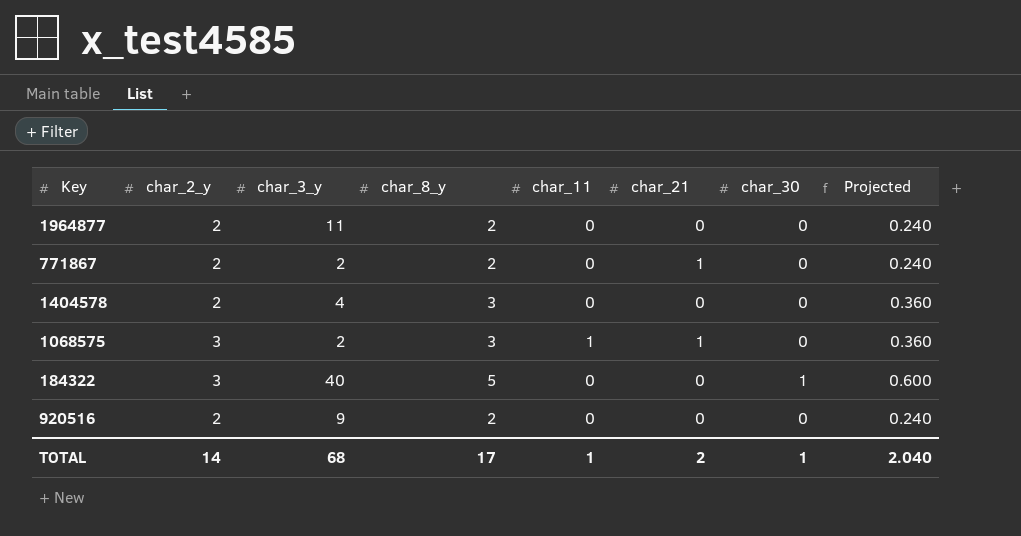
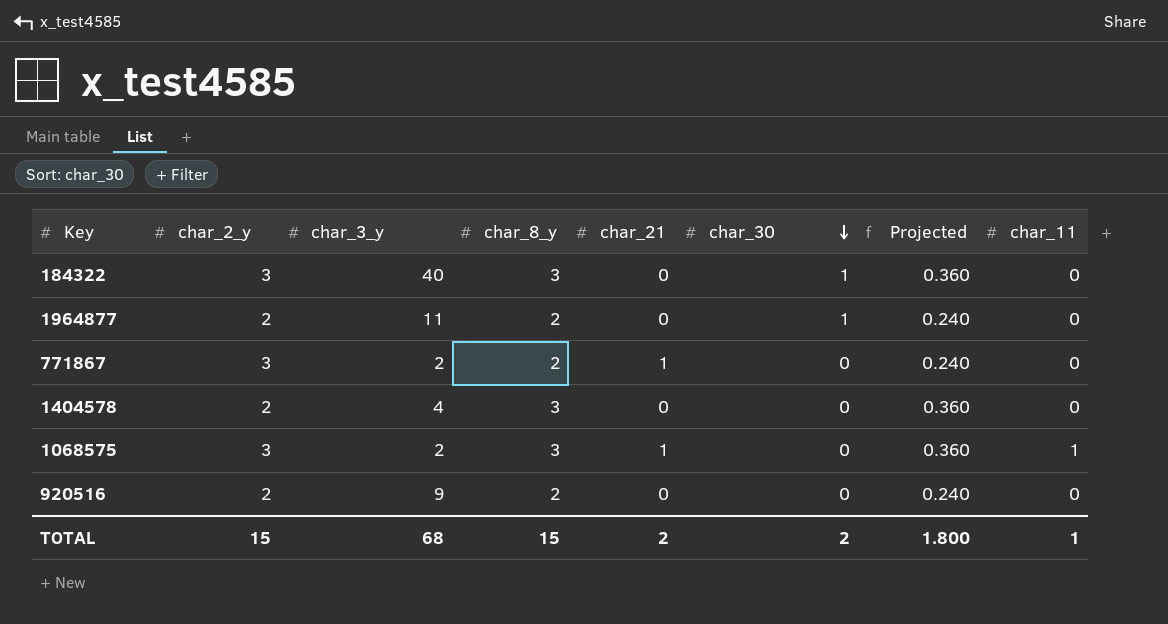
row order: none -> char_30 descending
column char_11 | position: 5 -> 8
184322 | char_8_y: 5 -> 3
184322 | Projected: 0.600 -> 0.360
1964877 | char_30: 0 -> 1
771867 | char_2_y: 2 -> 3
TOTAL | char_2_y: 14 -> 15
TOTAL | char_8_y: 17 -> 15
TOTAL | char_30: 1 -> 2
TOTAL | Projected: 2.040 -> 1.800

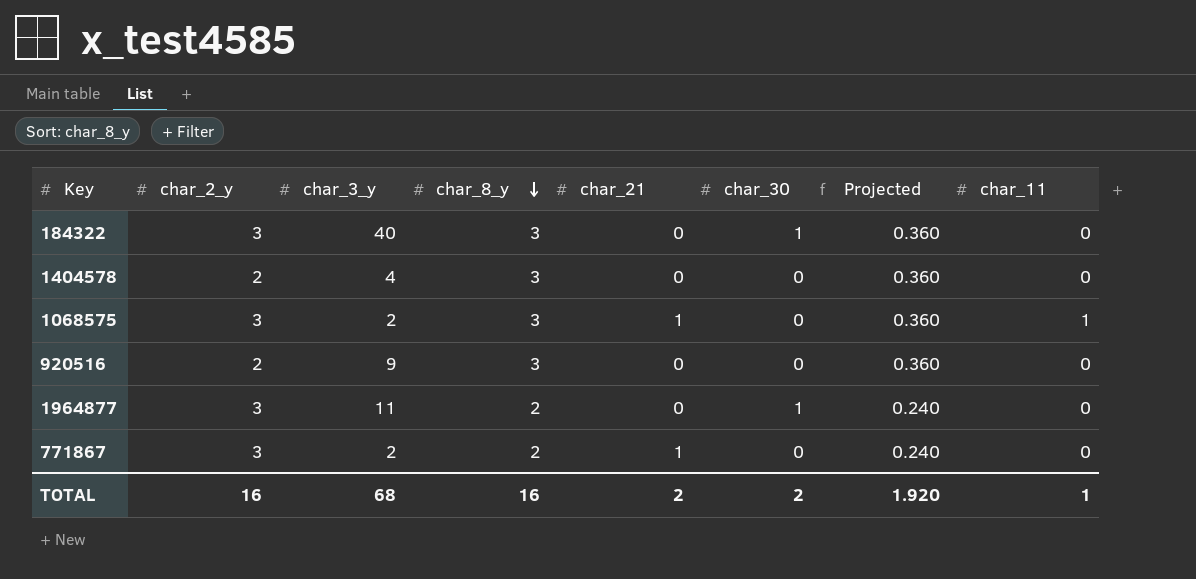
row order: char_30 descending -> char_8_y descending
920516 | char_8_y: 2 -> 3
920516 | Projected: 0.240 -> 0.360
1964877 | char_2_y: 2 -> 3
TOTAL | char_2_y: 15 -> 16
TOTAL | char_8_y: 15 -> 16
TOTAL | Projected: 1.800 -> 1.920

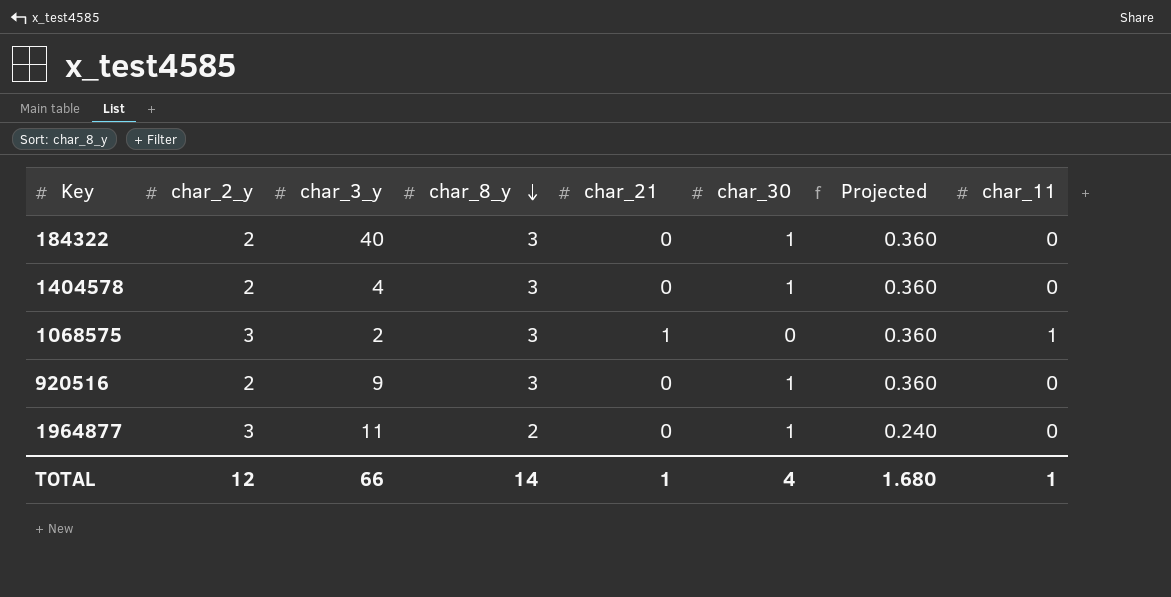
row 771867: 3 | 2 | 2 | 1 | 0 | 0.240 | 0 -> none
184322 | char_2_y: 3 -> 2
1404578 | char_30: 0 -> 1
920516 | char_30: 0 -> 1
TOTAL | char_2_y: 16 -> 12
TOTAL | char_3_y: 68 -> 66
TOTAL | char_8_y: 16 -> 14
TOTAL | char_21: 2 -> 1
TOTAL | char_30: 2 -> 4
TOTAL | Projected: 1.920 -> 1.680

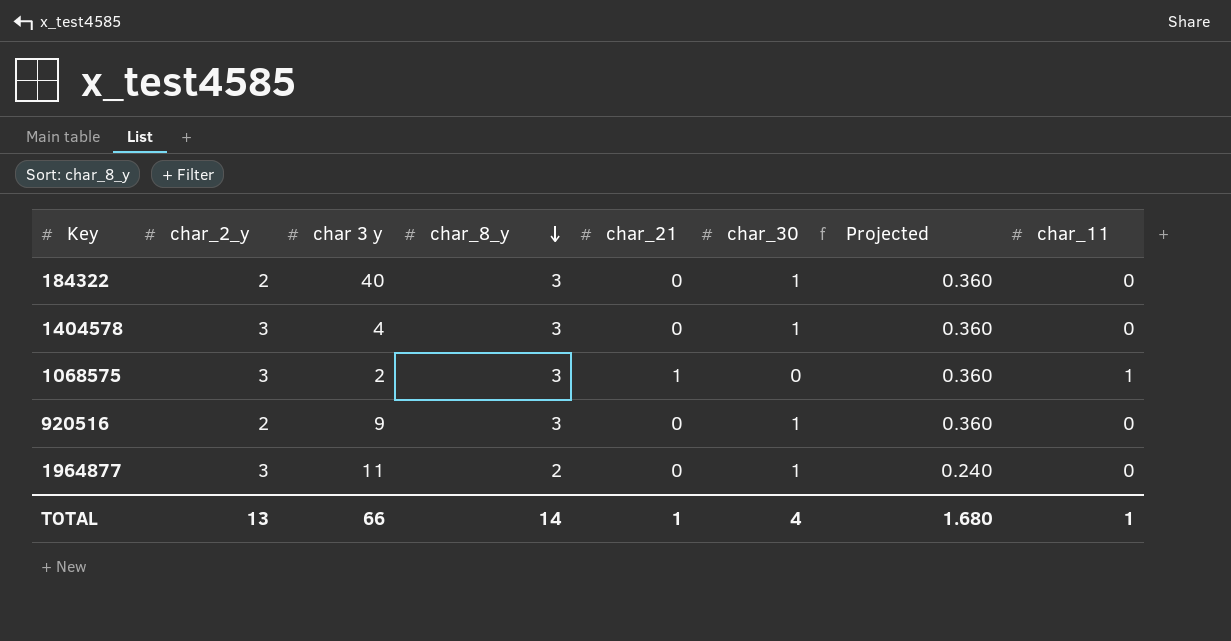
column name: char_3_y -> char 3 y
1404578 | char_2_y: 2 -> 3
TOTAL | char_2_y: 12 -> 13

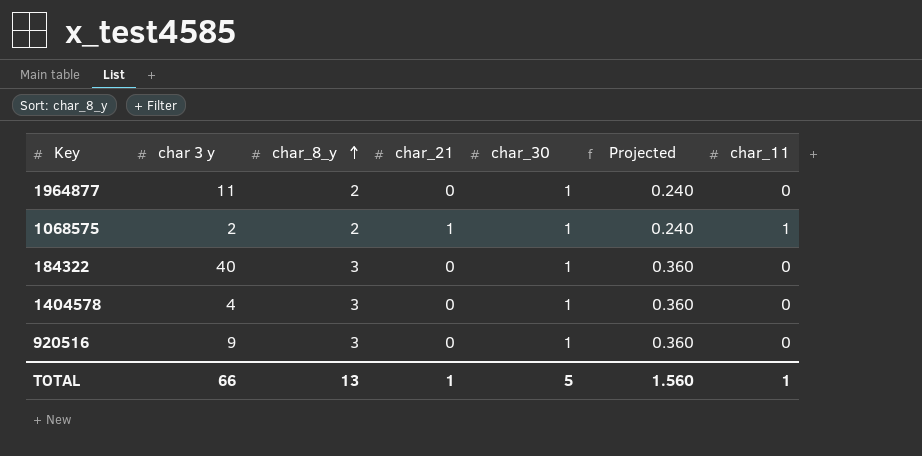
row order: char_8_y descending -> char_8_y ascending
column char_2_y | position: 2 -> none
1068575 | char_8_y: 3 -> 2
1068575 | char_30: 0 -> 1
1068575 | Projected: 0.360 -> 0.240
TOTAL | char_8_y: 14 -> 13
TOTAL | char_30: 4 -> 5
TOTAL | Projected: 1.680 -> 1.560

